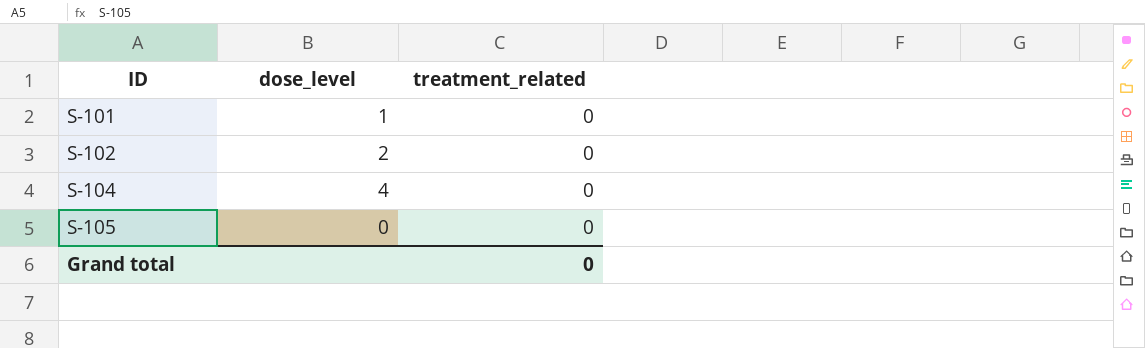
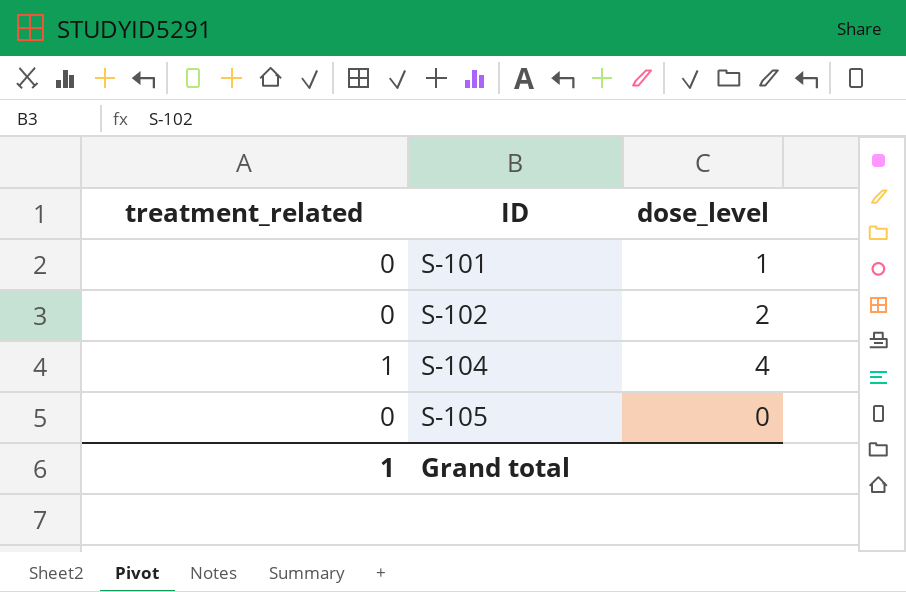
column treatment_related | position: 3 -> 1
S-104 | treatment_related: 0 -> 1
Grand total | treatment_related: 0 -> 1

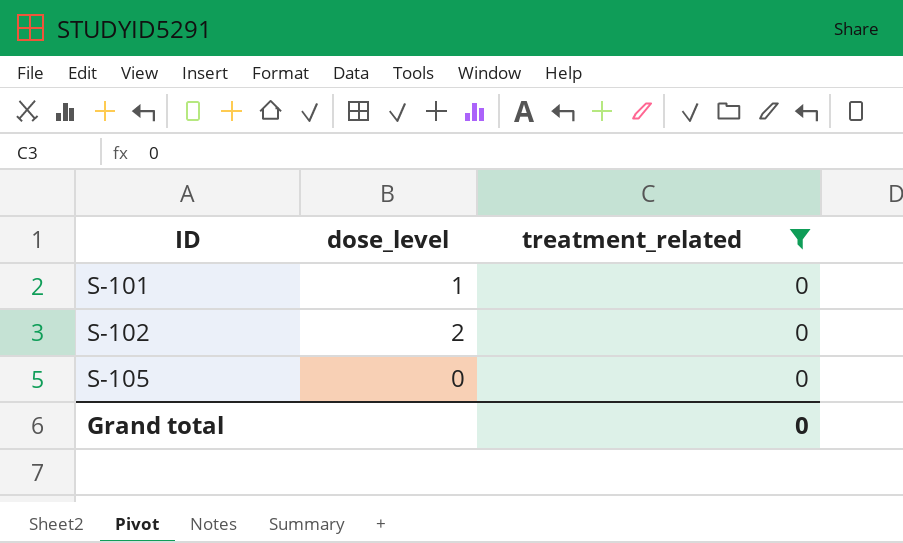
filter: none -> treatment_related = 0
column treatment_related | position: 1 -> 3
Grand total | treatment_related: 1 -> 0

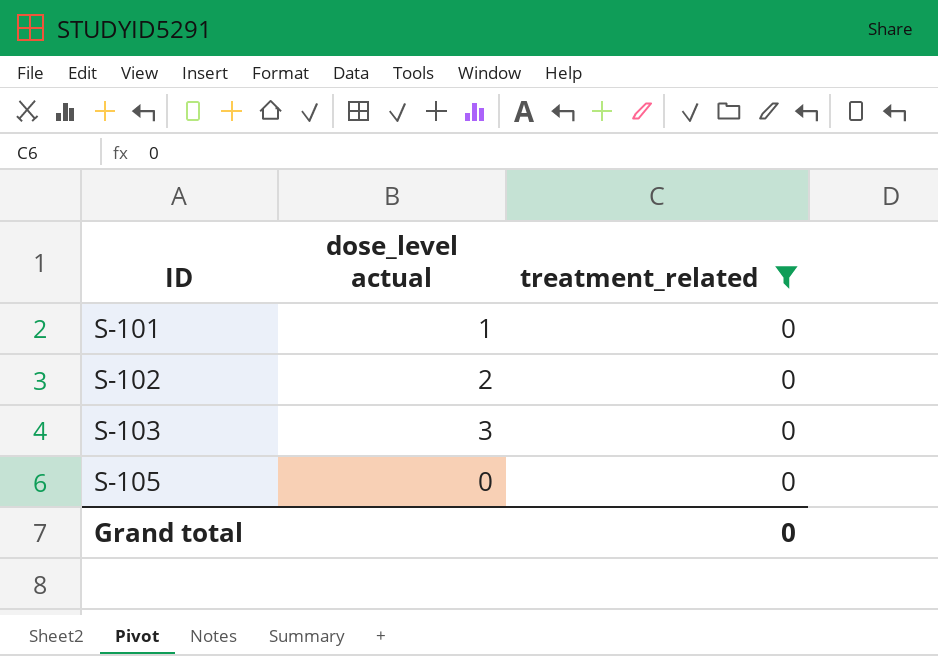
column name: dose_level -> dose_level actual
row S-103: none -> 3 | 0

